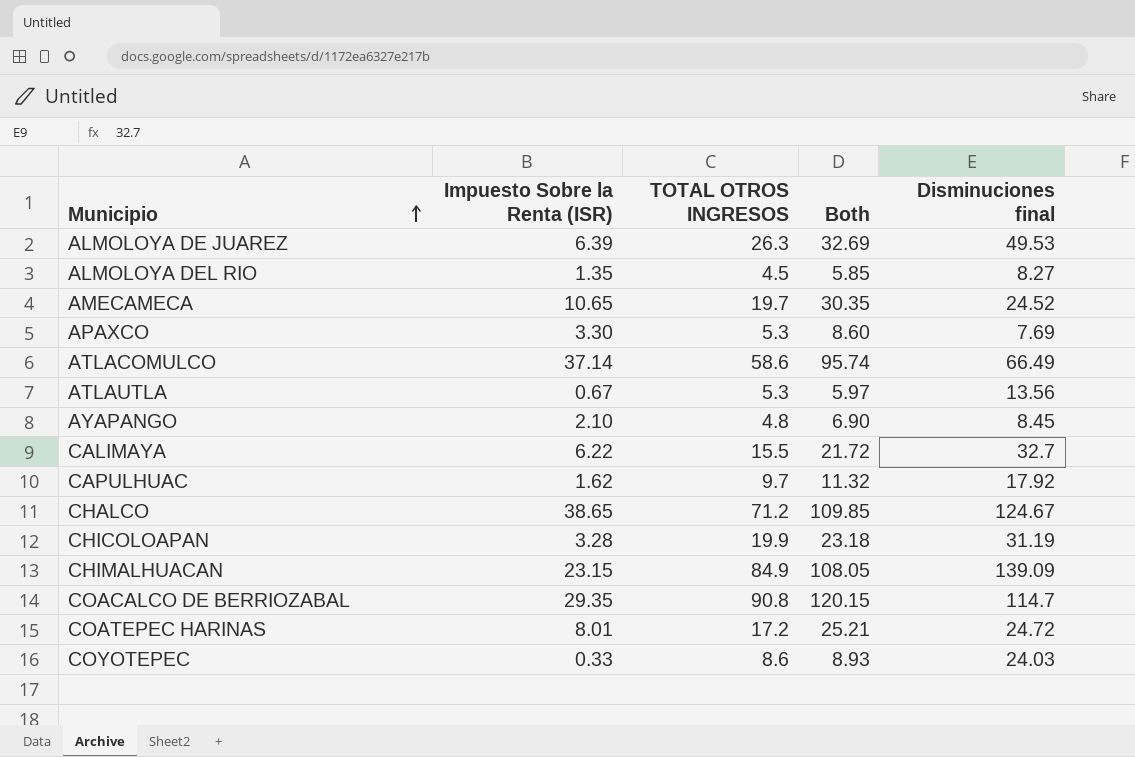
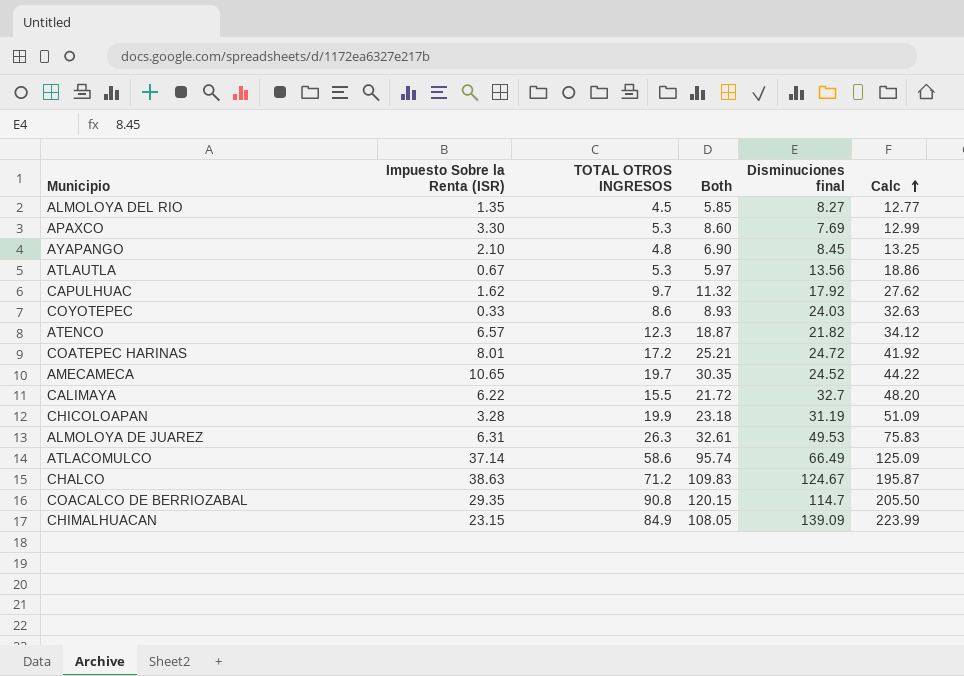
row order: Municipio ascending -> Calc ascending
column Calc | formula: none -> [TOTAL OTROS INGRESOS] + [Disminuciones final]
row ATENCO: none -> 6.57 | 12.3 | 18.87 | 21.82 | 34.12
ALMOLOYA DE JUAREZ | Impuesto Sobre la Renta (ISR): 6.39 -> 6.31
ALMOLOYA DE JUAREZ | Both: 32.69 -> 32.61
CHALCO | Impuesto Sobre la Renta (ISR): 38.65 -> 38.63
CHALCO | Both: 109.85 -> 109.83

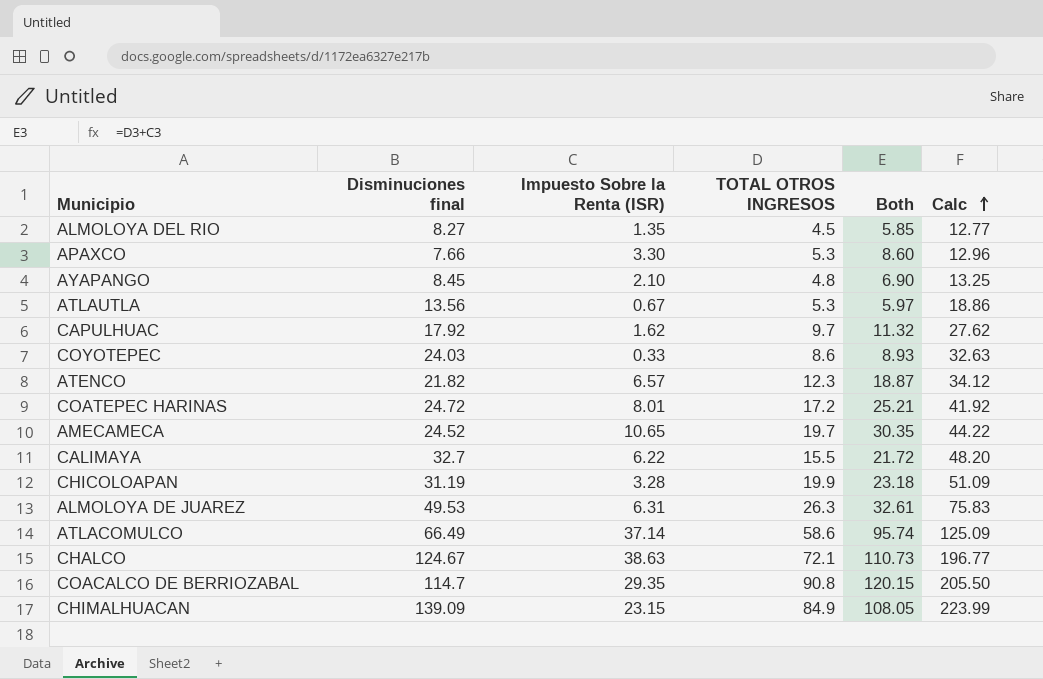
column Disminuciones final | position: 5 -> 2
APAXCO | Disminuciones final: 7.69 -> 7.66
APAXCO | Calc: 12.99 -> 12.96
CHALCO | TOTAL OTROS INGRESOS: 71.2 -> 72.1
CHALCO | Both: 109.83 -> 110.73
CHALCO | Calc: 195.87 -> 196.77

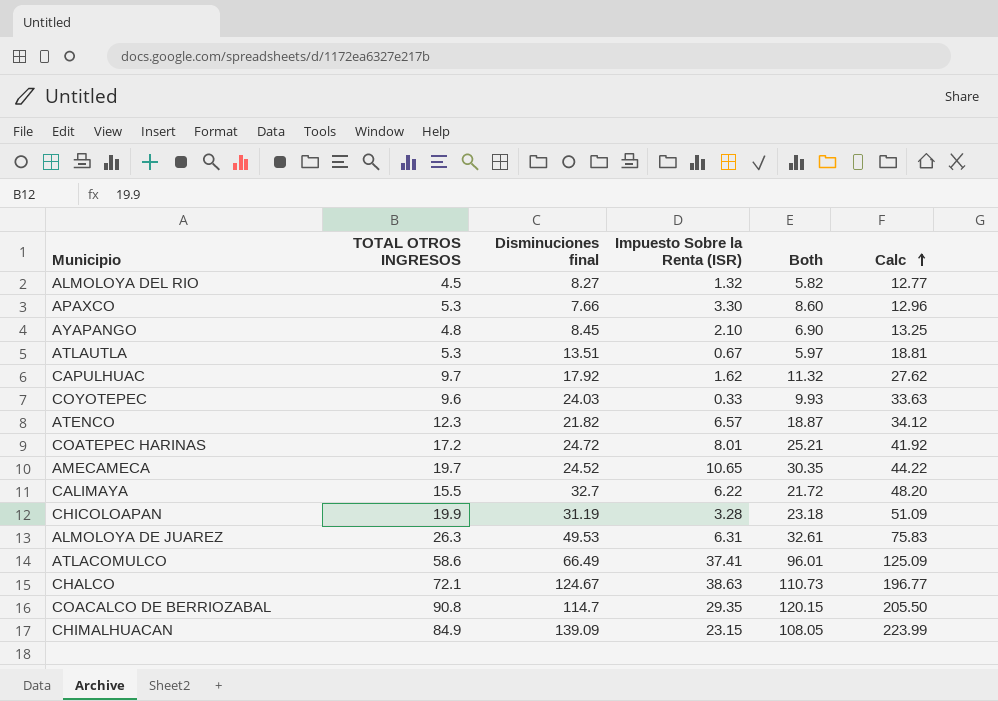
column TOTAL OTROS INGRESOS | position: 4 -> 2
ALMOLOYA DEL RIO | Impuesto Sobre la Renta (ISR): 1.35 -> 1.32
ALMOLOYA DEL RIO | Both: 5.85 -> 5.82
ATLAUTLA | Disminuciones final: 13.56 -> 13.51
ATLAUTLA | Calc: 18.86 -> 18.81
COYOTEPEC | TOTAL OTROS INGRESOS: 8.6 -> 9.6
COYOTEPEC | Both: 8.93 -> 9.93
COYOTEPEC | Calc: 32.63 -> 33.63
ATLACOMULCO | Impuesto Sobre la Renta (ISR): 37.14 -> 37.41
ATLACOMULCO | Both: 95.74 -> 96.01

